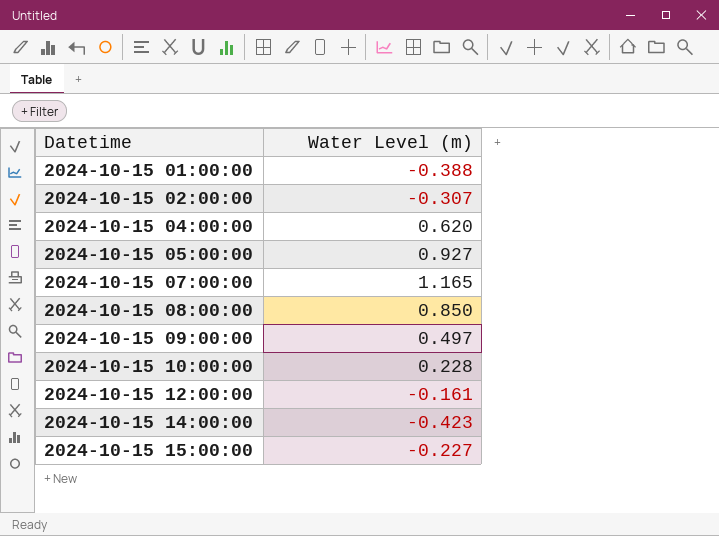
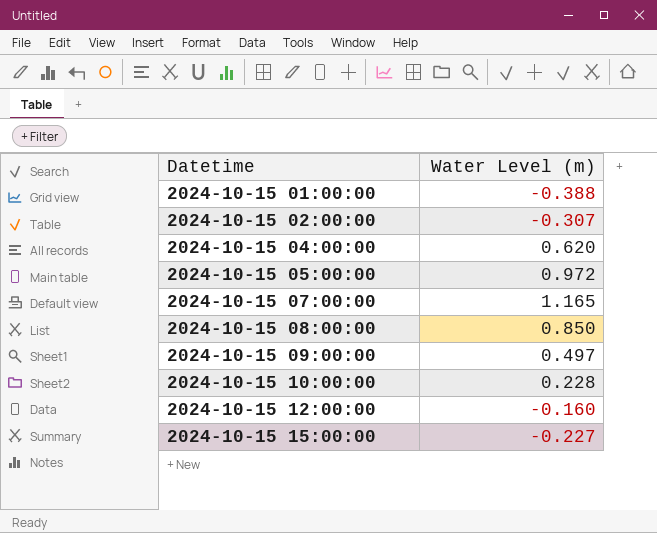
row 2024-10-15 14:00:00: -0.423 -> none
2024-10-15 05:00:00 | Water Level (m): 0.927 -> 0.972
2024-10-15 12:00:00 | Water Level (m): -0.161 -> -0.160

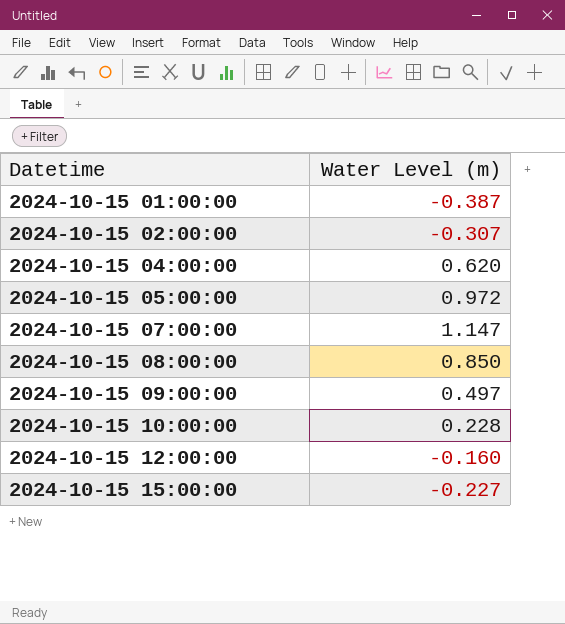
2024-10-15 01:00:00 | Water Level (m): -0.388 -> -0.387
2024-10-15 07:00:00 | Water Level (m): 1.165 -> 1.147

